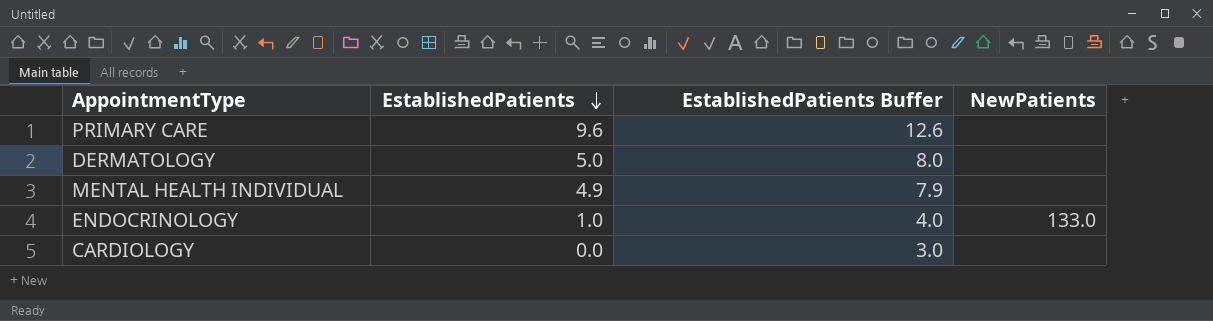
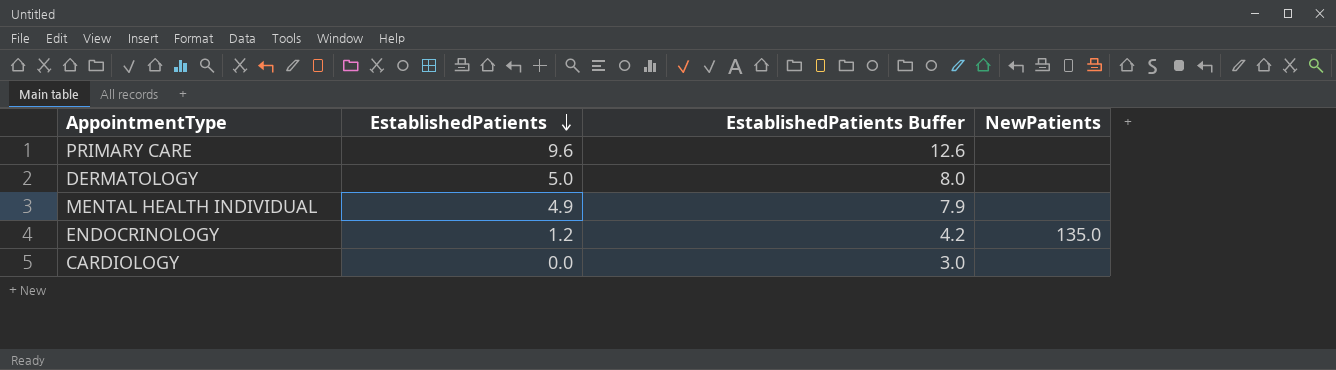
ENDOCRINOLOGY | EstablishedPatients: 1.0 -> 1.2
ENDOCRINOLOGY | EstablishedPatients Buffer: 4.0 -> 4.2
ENDOCRINOLOGY | NewPatients: 133.0 -> 135.0

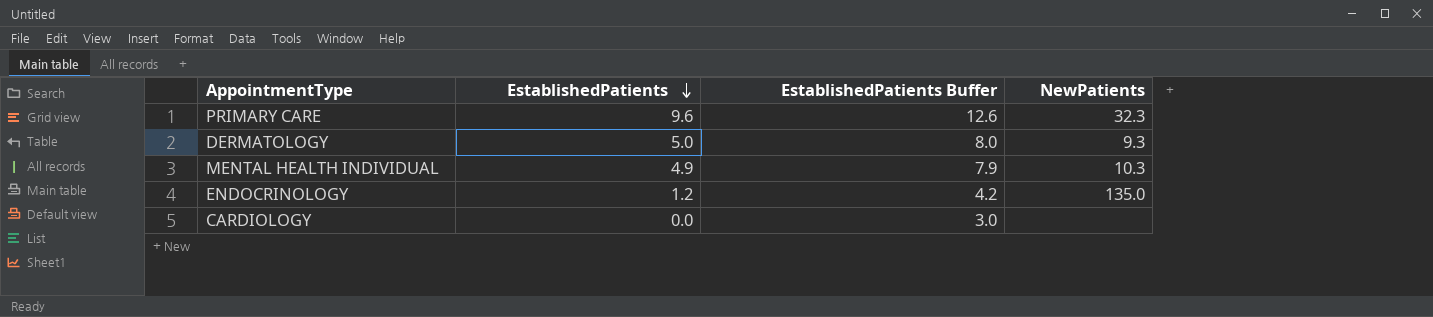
PRIMARY CARE | NewPatients: none -> 32.3
DERMATOLOGY | NewPatients: none -> 9.3
MENTAL HEALTH INDIVIDUAL | NewPatients: none -> 10.3

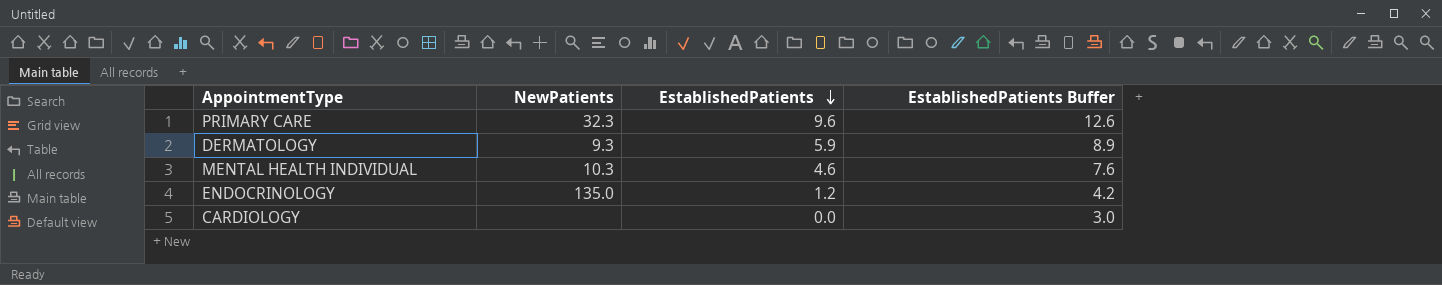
column NewPatients | position: 4 -> 2
DERMATOLOGY | EstablishedPatients: 5.0 -> 5.9
DERMATOLOGY | EstablishedPatients Buffer: 8.0 -> 8.9
MENTAL HEALTH INDIVIDUAL | EstablishedPatients: 4.9 -> 4.6
MENTAL HEALTH INDIVIDUAL | EstablishedPatients Buffer: 7.9 -> 7.6

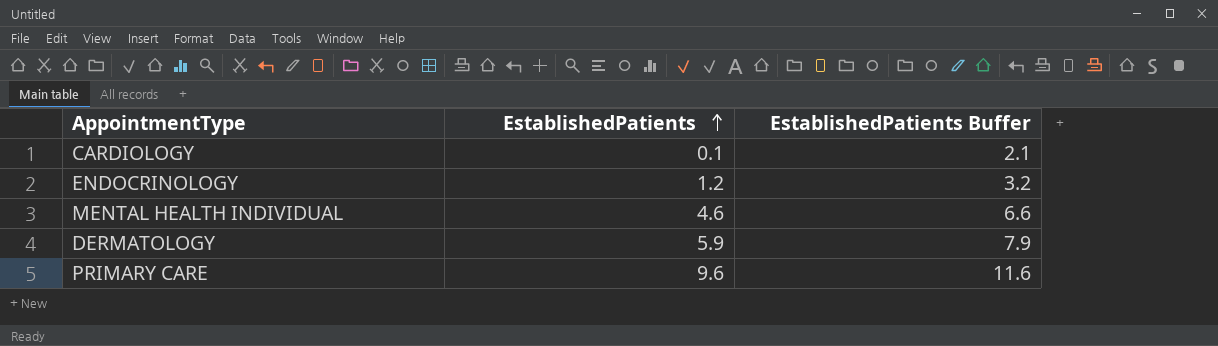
row order: EstablishedPatients descending -> EstablishedPatients ascending
column NewPatients | position: 2 -> none
column EstablishedPatients Buffer | formula: [EstablishedPatients] + 3 -> [EstablishedPatients] + 2
CARDIOLOGY | EstablishedPatients: 0.0 -> 0.1

